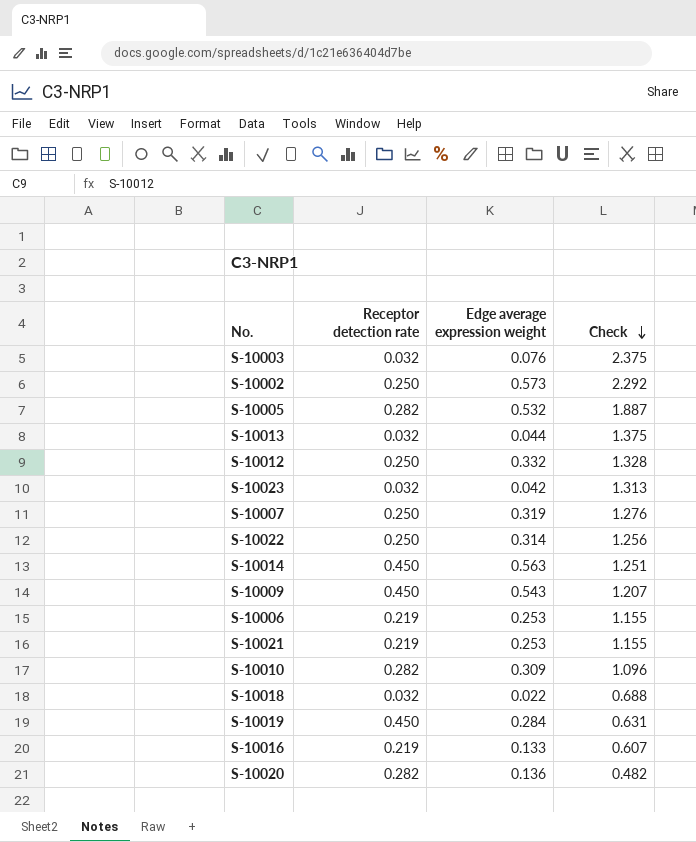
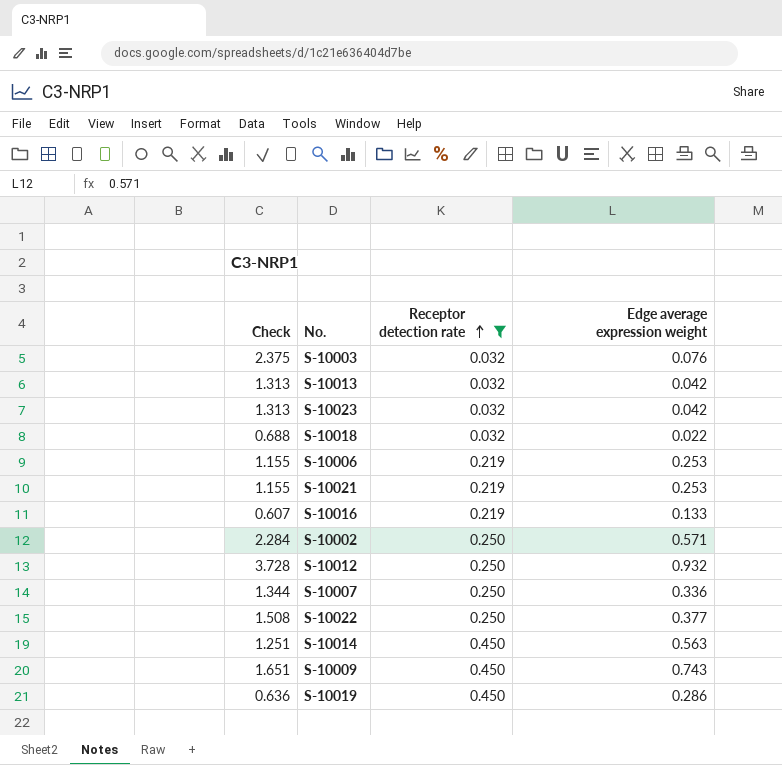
filter: none -> Receptor detection rate != 0.282
row order: Check descending -> Receptor detection rate ascending
column Check | position: 4 -> 1
S-10013 | Check: 1.375 -> 1.313
S-10013 | Edge average expression weight: 0.044 -> 0.042
S-10002 | Check: 2.292 -> 2.284
S-10002 | Edge average expression weight: 0.573 -> 0.571
S-10012 | Check: 1.328 -> 3.728
S-10012 | Edge average expression weight: 0.332 -> 0.932
S-10007 | Check: 1.276 -> 1.344
S-10007 | Edge average expression weight: 0.319 -> 0.336
S-10022 | Check: 1.256 -> 1.508
S-10022 | Edge average expression weight: 0.314 -> 0.377
S-10009 | Check: 1.207 -> 1.651
S-10009 | Edge average expression weight: 0.543 -> 0.743
S-10019 | Check: 0.631 -> 0.636
S-10019 | Edge average expression weight: 0.284 -> 0.286

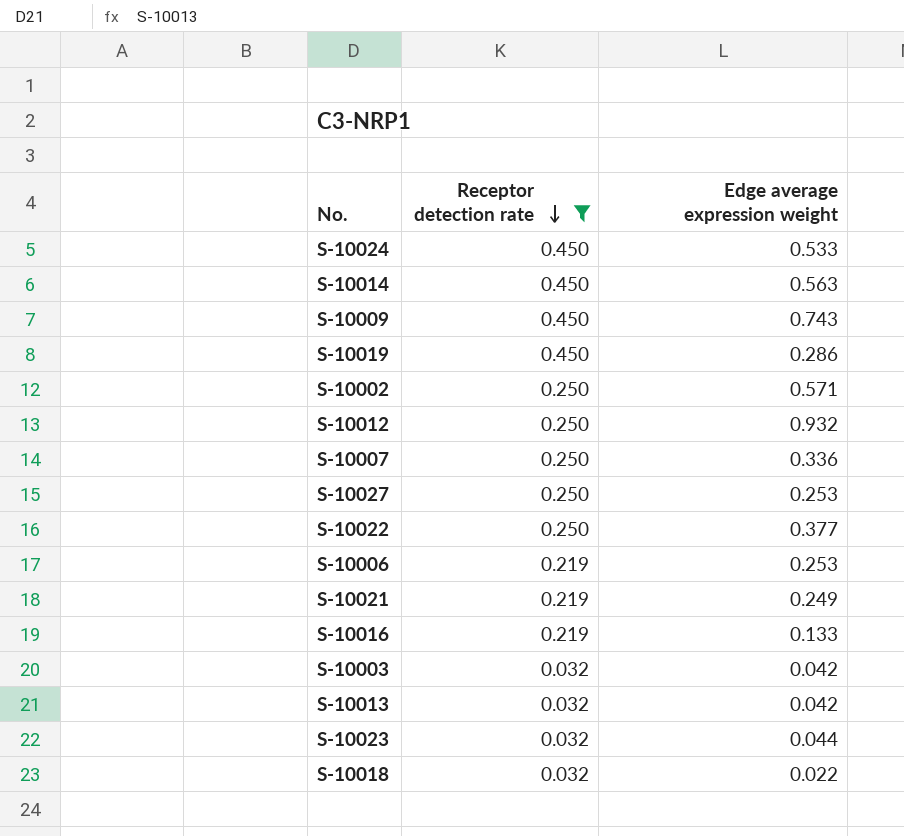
row order: Receptor detection rate ascending -> Receptor detection rate descending
column Check | formula: [Edge average expression weight] / [Receptor detection rate] -> none
row S-10024: none -> 0.450 | 0.533
row S-10027: none -> 0.250 | 0.253
S-10021 | Edge average expression weight: 0.253 -> 0.249
S-10003 | Edge average expression weight: 0.076 -> 0.042
S-10023 | Edge average expression weight: 0.042 -> 0.044

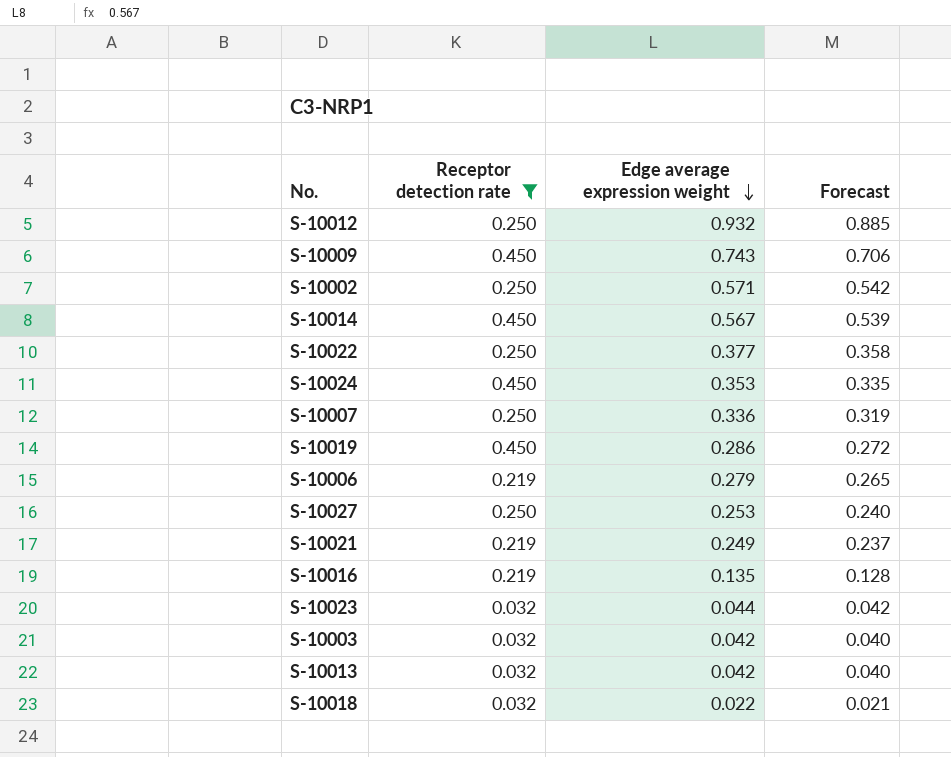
row order: Receptor detection rate descending -> Edge average expression weight descending
column Forecast | formula: none -> [Edge average expression weight] * 0.95
S-10014 | Edge average expression weight: 0.563 -> 0.567
S-10024 | Edge average expression weight: 0.533 -> 0.353
S-10006 | Edge average expression weight: 0.253 -> 0.279
S-10016 | Edge average expression weight: 0.133 -> 0.135

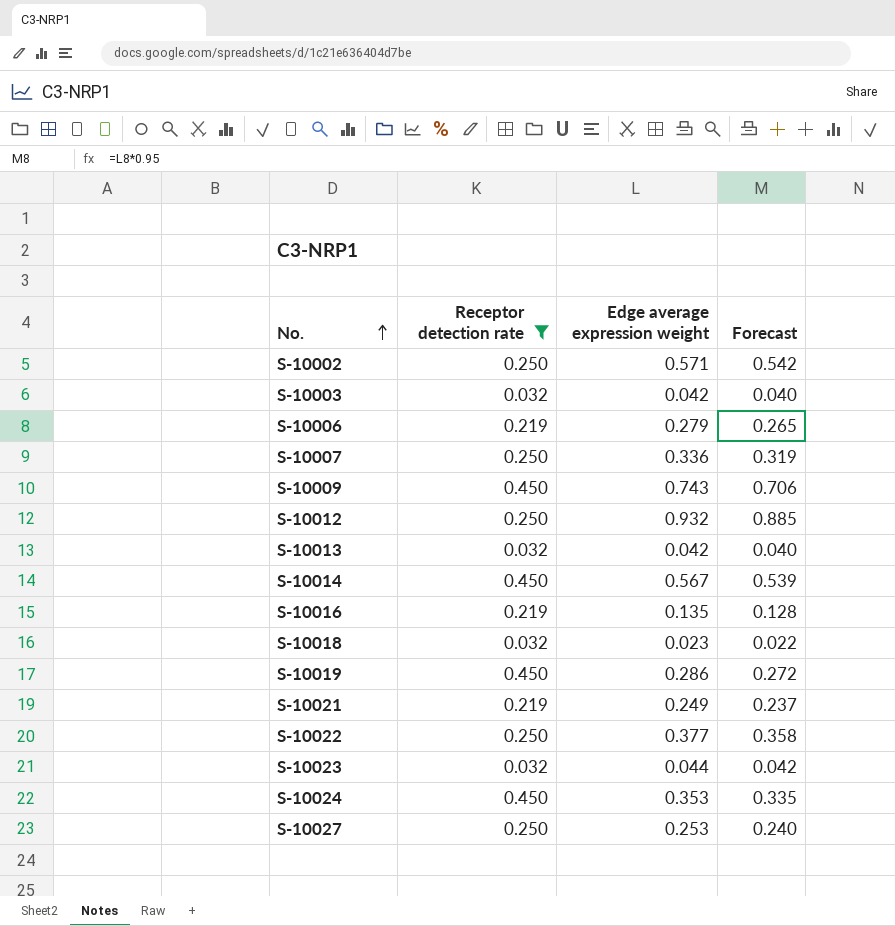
row order: Edge average expression weight descending -> No. ascending
S-10018 | Edge average expression weight: 0.022 -> 0.023
S-10018 | Forecast: 0.021 -> 0.022

